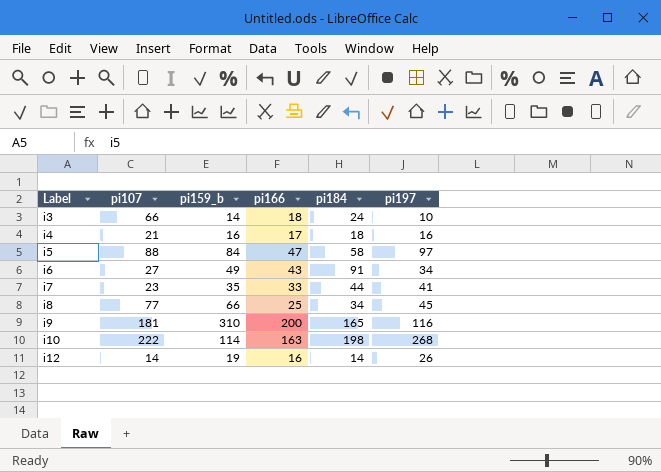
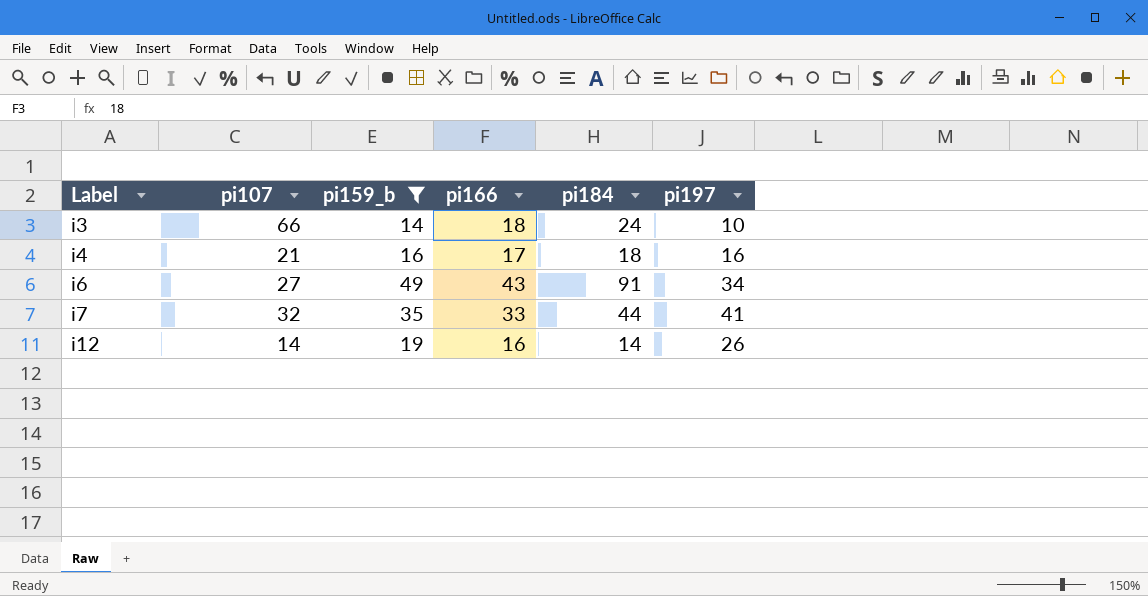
filter: none -> pi159_b <= 49
i7 | pi107: 23 -> 32

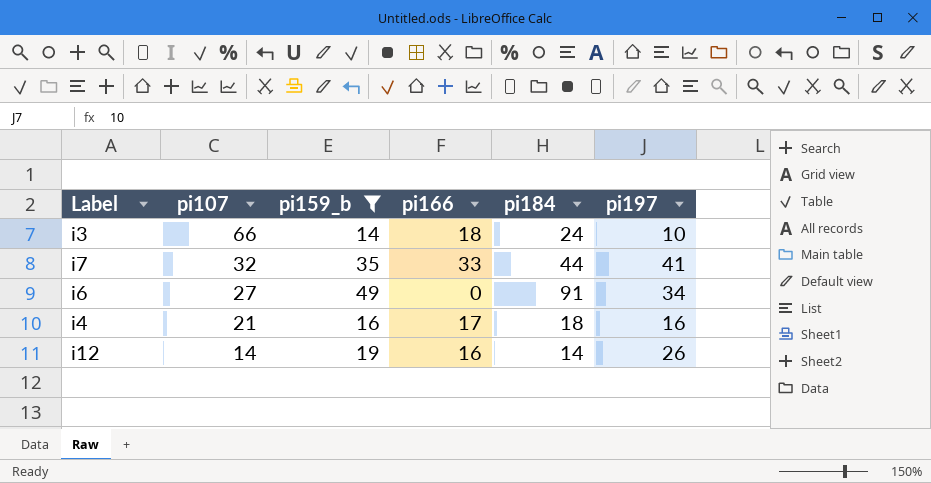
row order: Label ascending -> pi107 descending
i6 | pi166: 43 -> 0

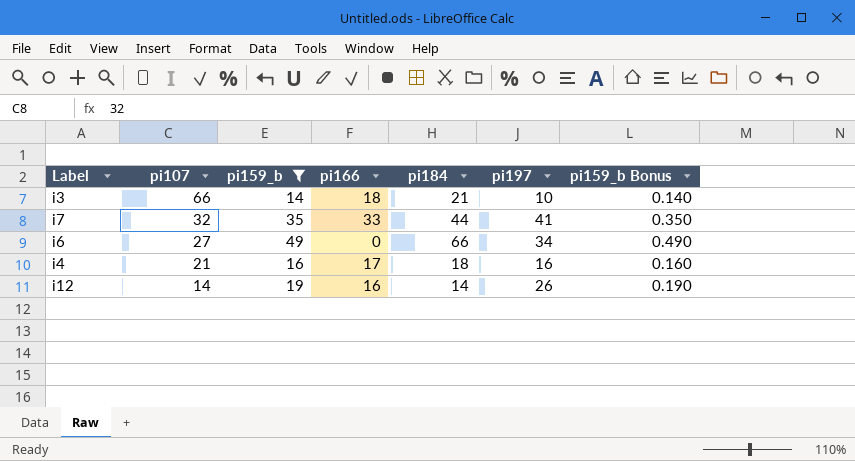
column pi159_b Bonus | formula: none -> [pi159_b] * 0.01
i3 | pi184: 24 -> 21
i6 | pi184: 91 -> 66

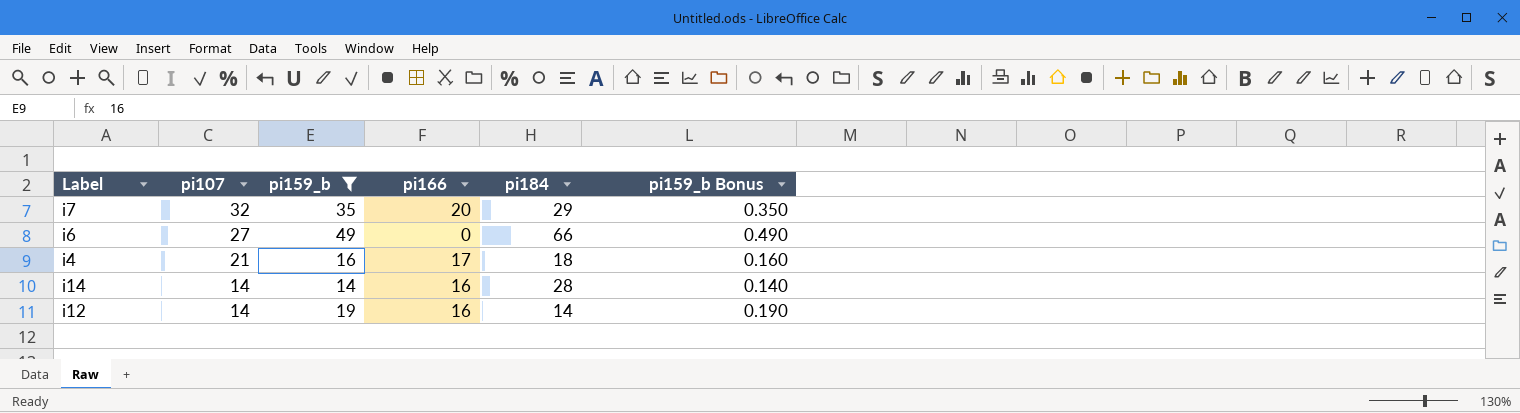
column pi197 | position: 6 -> none
row i3: 66 | 14 | 18 | 21 | 10 | 0.140 -> none
i7 | pi166: 33 -> 20
i7 | pi184: 44 -> 29
row i14: none -> 14 | 14 | 16 | 28 | 0.140

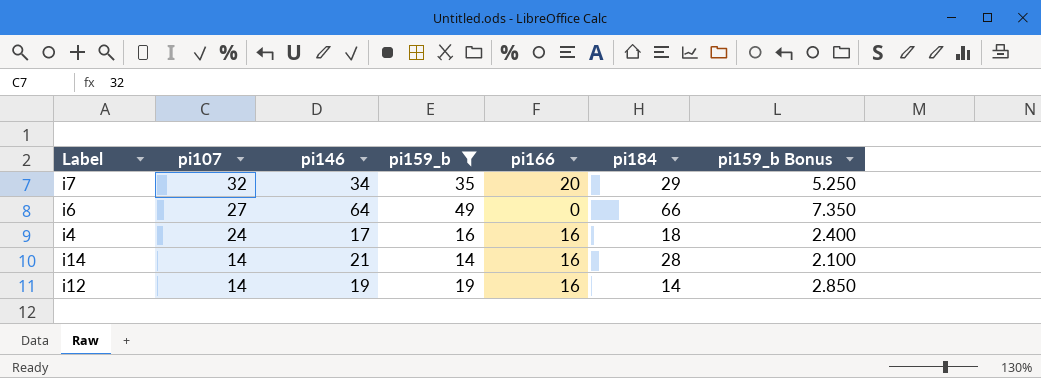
column pi146 | position: none -> 3
column pi159_b Bonus | formula: [pi159_b] * 0.01 -> [pi159_b] * 0.15
i4 | pi107: 21 -> 24
i4 | pi166: 17 -> 16

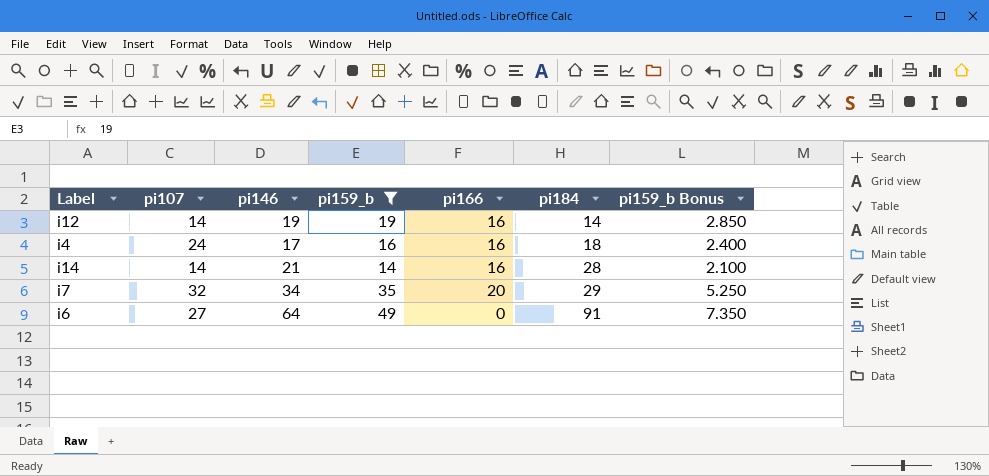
row order: pi107 descending -> pi184 ascending
i6 | pi184: 66 -> 91

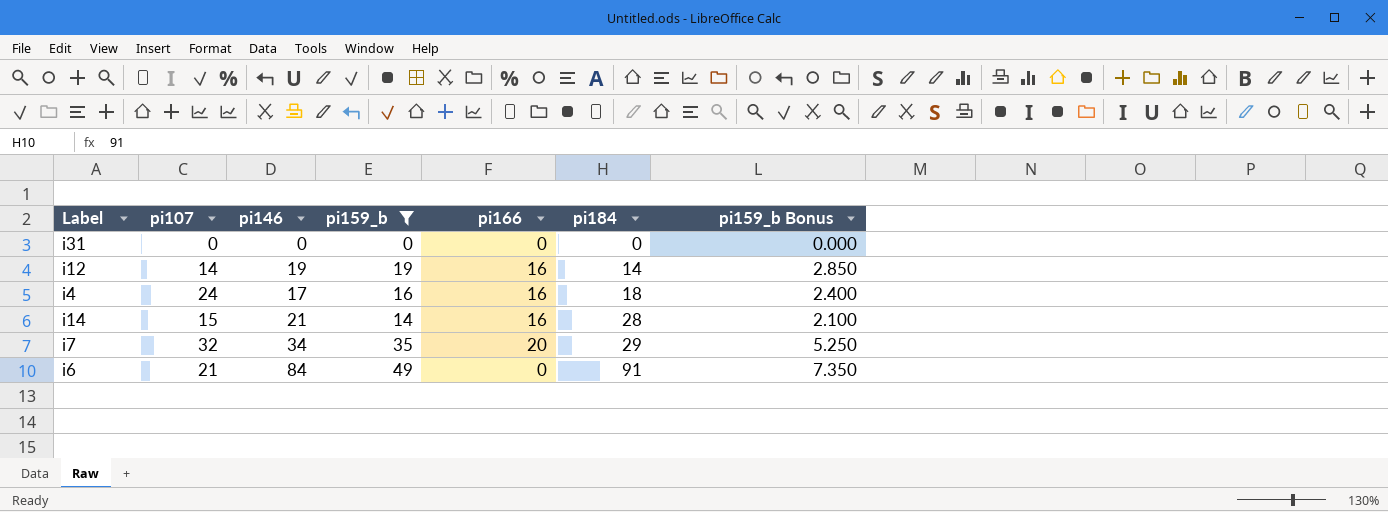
row i31: none -> 0 | 0 | 0 | 0 | 0 | 0.000
i14 | pi107: 14 -> 15
i6 | pi107: 27 -> 21
i6 | pi146: 64 -> 84

